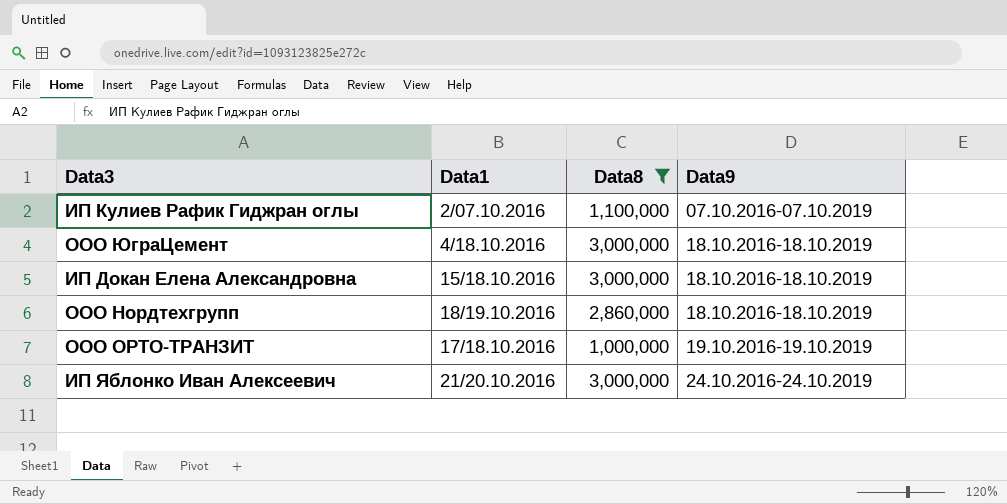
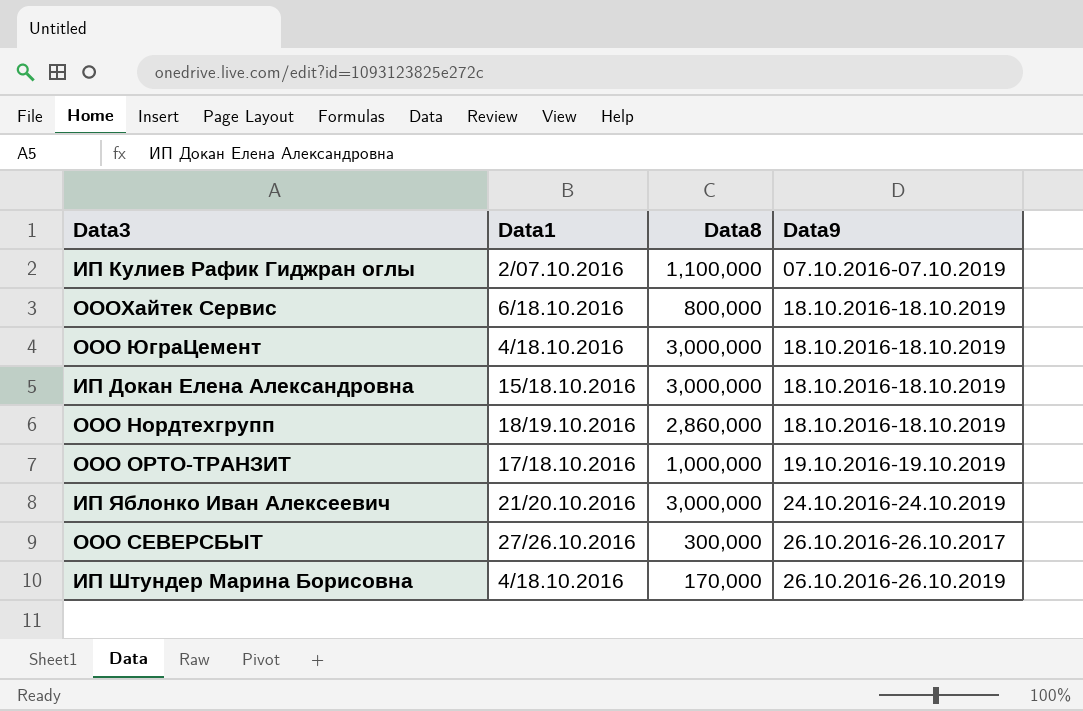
filter: Data8 >= 1,000,000 -> none

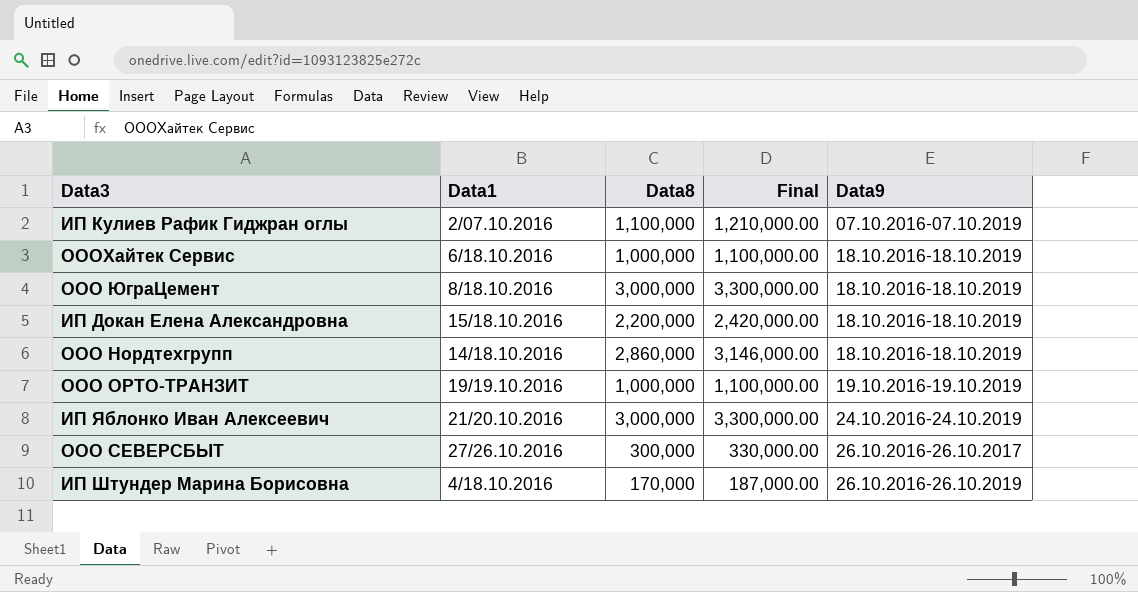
column Final | formula: none -> [Data8] * 1.1
ОООХайтек Сервис | Data8: 800,000 -> 1,000,000
ООО ЮграЦемент | Data1: 4/18.10.2016 -> 8/18.10.2016
ИП Докан Елена Александровна | Data8: 3,000,000 -> 2,200,000
ООО Нордтехгрупп | Data1: 18/19.10.2016 -> 14/18.10.2016
ООО ОРТО-ТРАНЗИТ | Data1: 17/18.10.2016 -> 19/19.10.2016

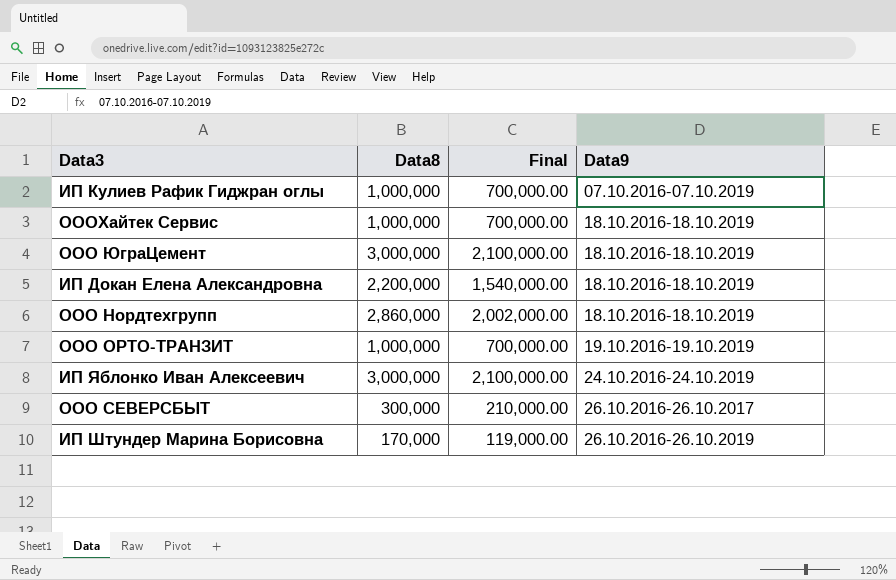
column Data1 | position: 2 -> none
column Final | formula: [Data8] * 1.1 -> [Data8] * 0.7
ИП Кулиев Рафик Гиджран оглы | Data8: 1,100,000 -> 1,000,000

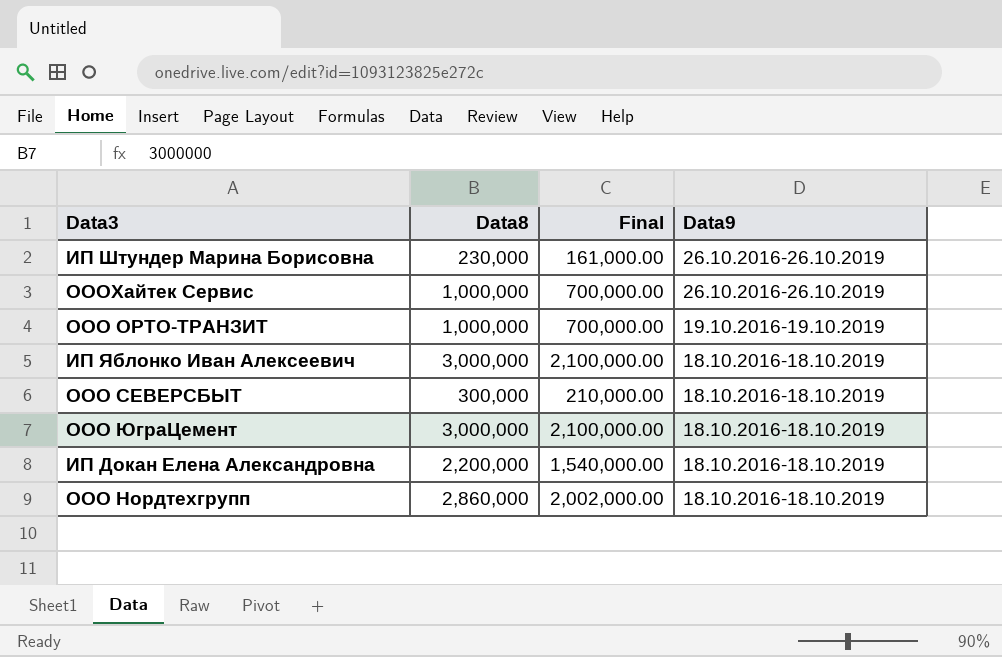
row order: Data9 ascending -> Data9 descending
row ИП Кулиев Рафик Гиджран оглы: 1,000,000 | 700,000.00 | 07.10.2016-07.10.2019 -> none
ИП Штундер Марина Борисовна | Data8: 170,000 -> 230,000
ИП Штундер Марина Борисовна | Final: 119,000.00 -> 161,000.00
ОООХайтек Сервис | Data9: 18.10.2016-18.10.2019 -> 26.10.2016-26.10.2019
ИП Яблонко Иван Алексеевич | Data9: 24.10.2016-24.10.2019 -> 18.10.2016-18.10.2019
ООО СЕВЕРСБЫТ | Data9: 26.10.2016-26.10.2017 -> 18.10.2016-18.10.2019

